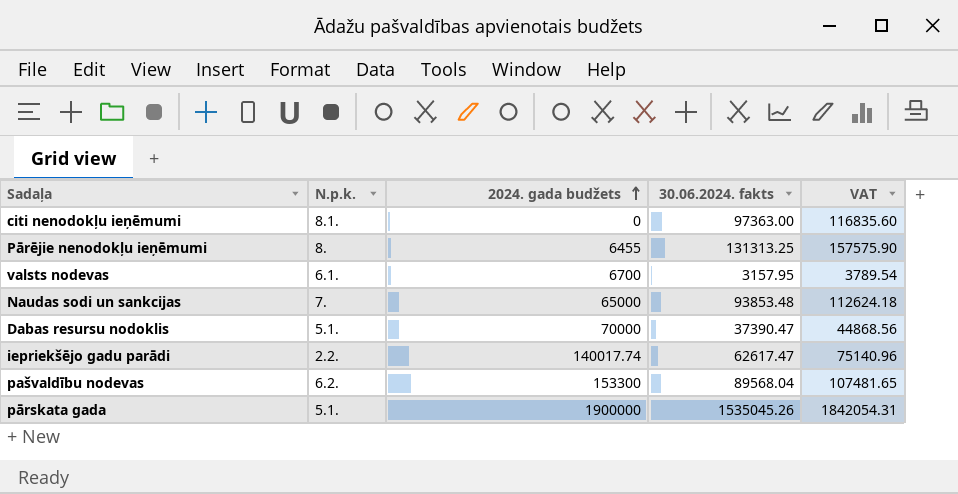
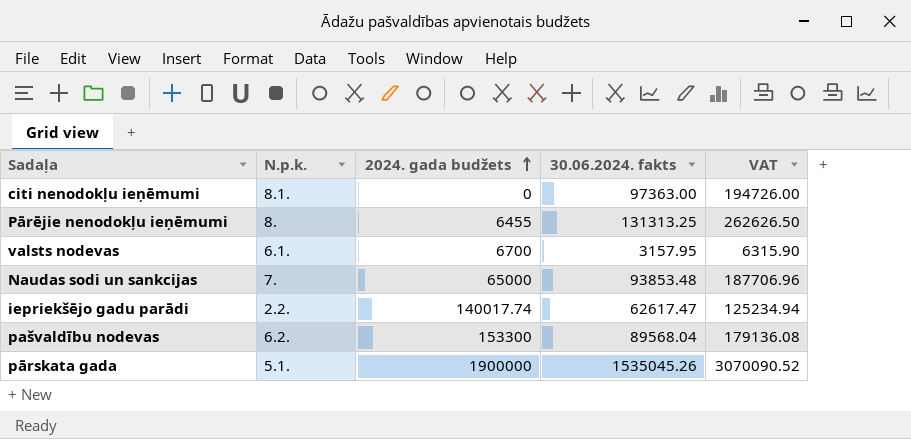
column VAT | formula: [30.06.2024. fakts] * 1.2 -> [30.06.2024. fakts] * 2
row Dabas resursu nodoklis: 5.1. | 70000 | 37390.47 | 44868.56 -> none

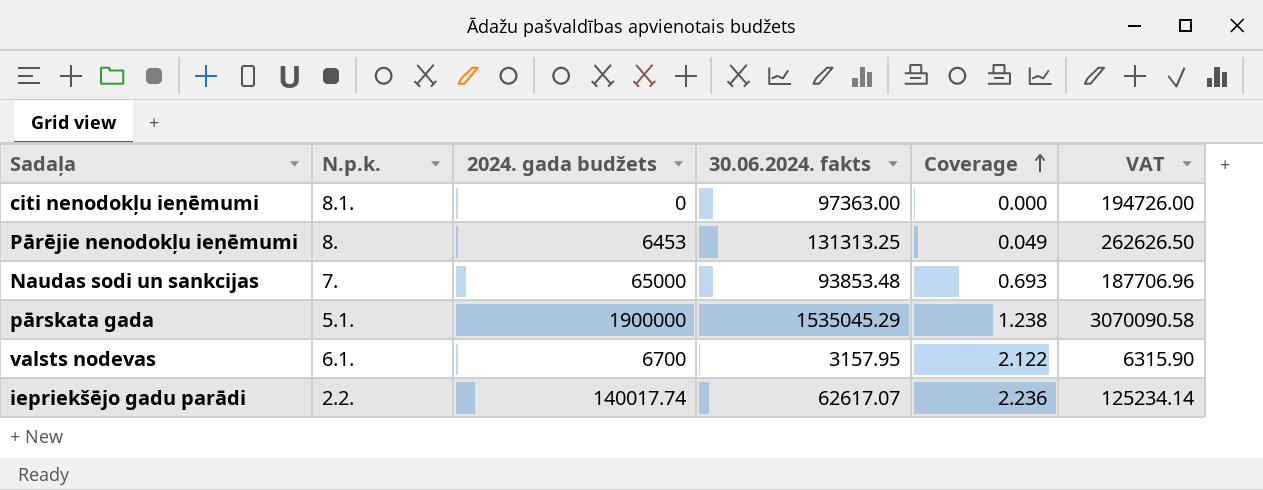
row order: 2024. gada budžets ascending -> Coverage ascending
column Coverage | formula: none -> [2024. gada budžets] / [30.06.2024. fakts]
row pašvaldību nodevas: 6.2. | 153300 | 89568.04 | 179136.08 -> none
Pārējie nenodokļu ieņēmumi | 2024. gada budžets: 6455 -> 6453
pārskata gada | 30.06.2024. fakts: 1535045.26 -> 1535045.29
pārskata gada | VAT: 3070090.52 -> 3070090.58
iepriekšējo gadu parādi | 30.06.2024. fakts: 62617.47 -> 62617.07
iepriekšējo gadu parādi | VAT: 125234.94 -> 125234.14

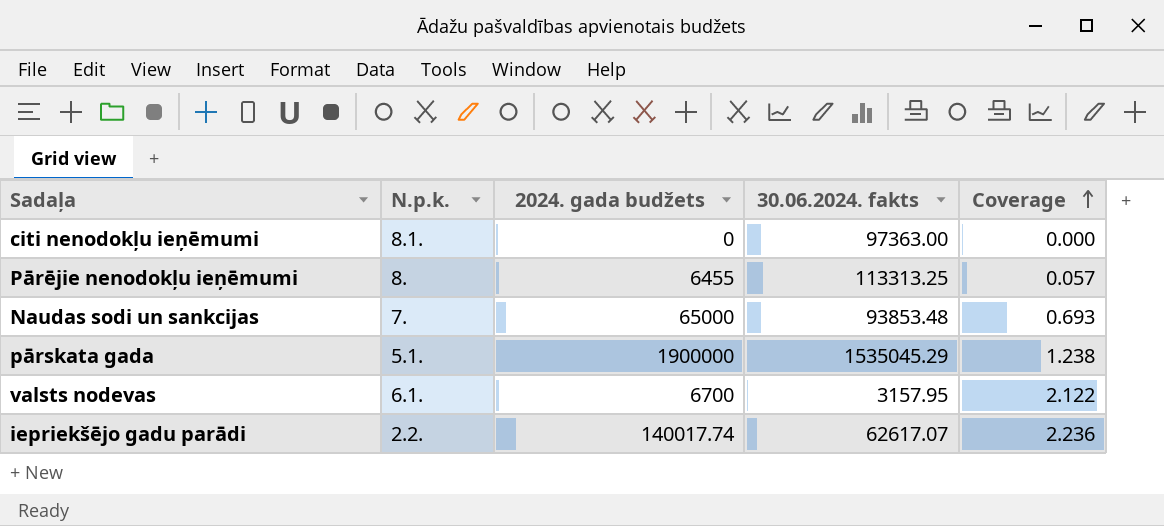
column VAT | formula: [30.06.2024. fakts] * 2 -> none
Pārējie nenodokļu ieņēmumi | 2024. gada budžets: 6453 -> 6455
Pārējie nenodokļu ieņēmumi | 30.06.2024. fakts: 131313.25 -> 113313.25
Pārējie nenodokļu ieņēmumi | Coverage: 0.049 -> 0.057

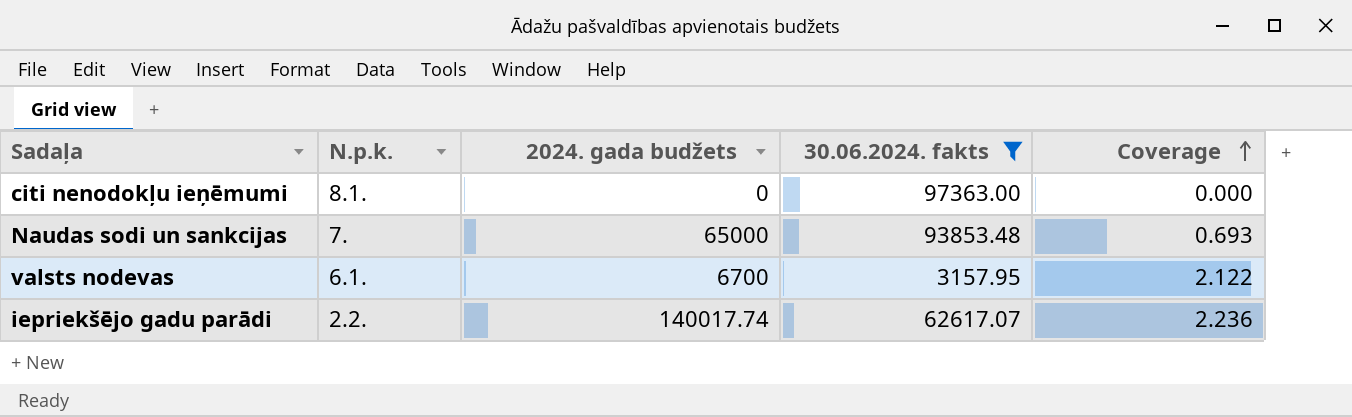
filter: none -> 30.06.2024. fakts <= 97363.00

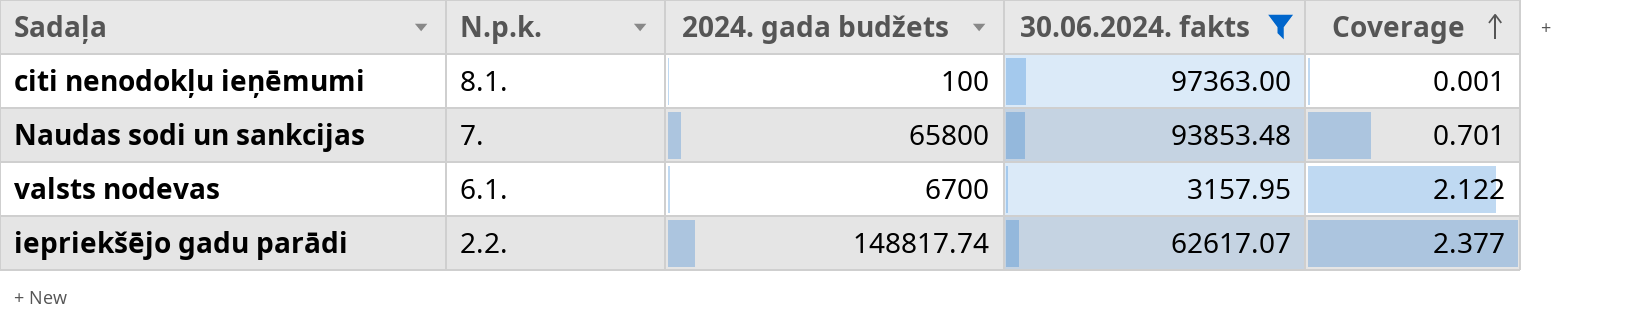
citi nenodokļu ieņēmumi | 2024. gada budžets: 0 -> 100
citi nenodokļu ieņēmumi | Coverage: 0.000 -> 0.001
Naudas sodi un sankcijas | 2024. gada budžets: 65000 -> 65800
Naudas sodi un sankcijas | Coverage: 0.693 -> 0.701
iepriekšējo gadu parādi | 2024. gada budžets: 140017.74 -> 148817.74
iepriekšējo gadu parādi | Coverage: 2.236 -> 2.377

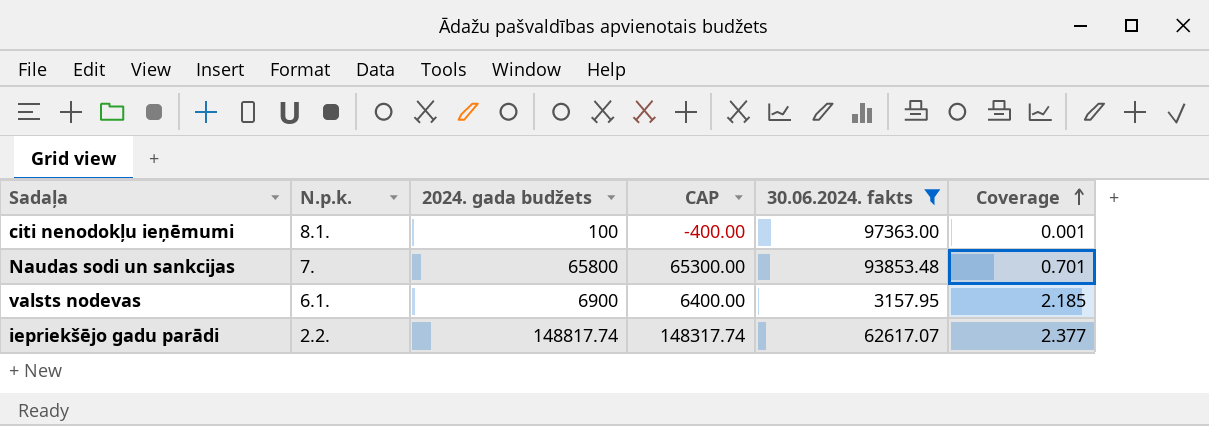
column CAP | formula: none -> [2024. gada budžets] - 500
valsts nodevas | 2024. gada budžets: 6700 -> 6900
valsts nodevas | Coverage: 2.122 -> 2.185

